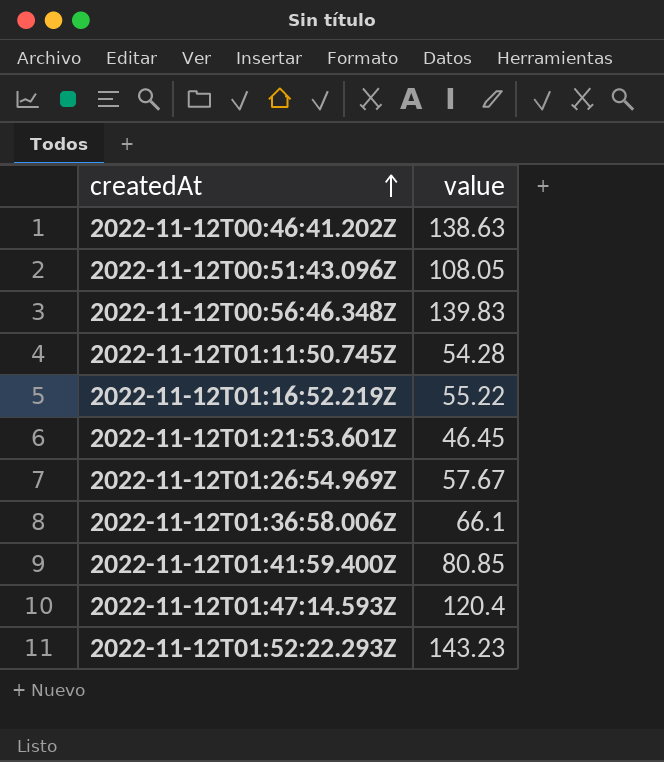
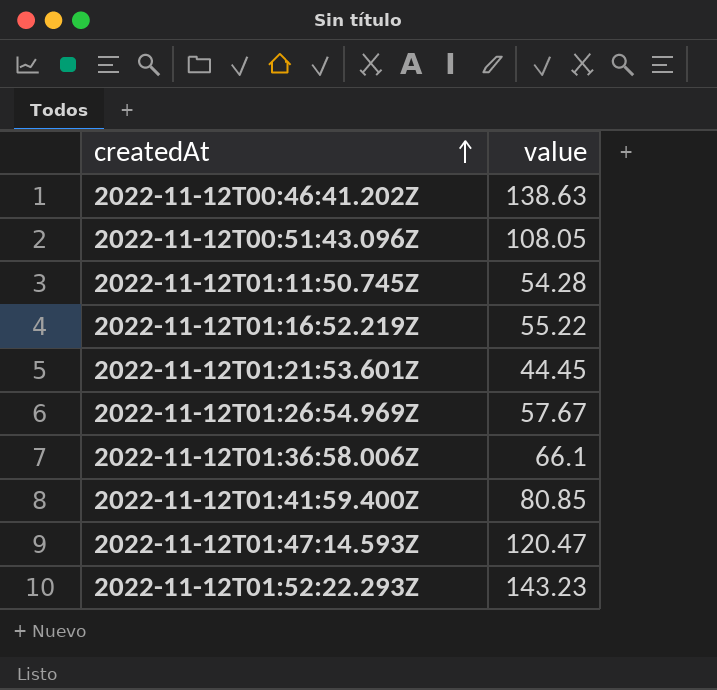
row 2022-11-12T00:56:46.348Z: 139.83 -> none
2022-11-12T01:21:53.601Z | value: 46.45 -> 44.45
2022-11-12T01:47:14.593Z | value: 120.4 -> 120.47

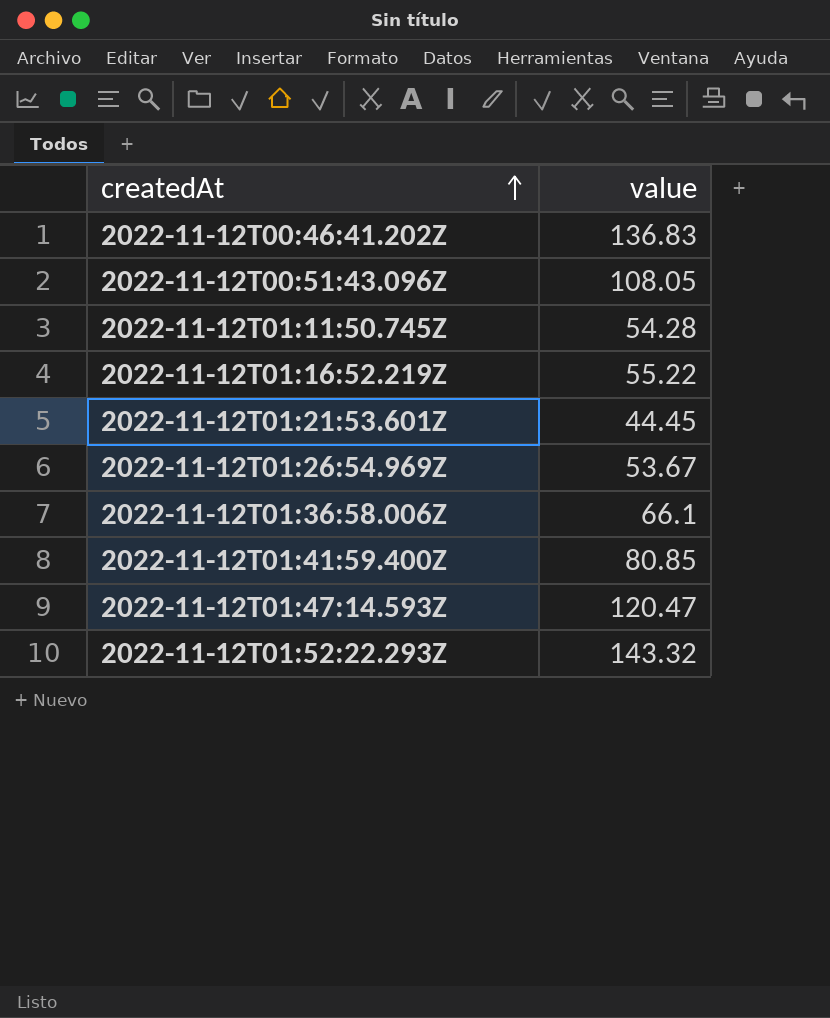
2022-11-12T00:46:41.202Z | value: 138.63 -> 136.83
2022-11-12T01:26:54.969Z | value: 57.67 -> 53.67
2022-11-12T01:52:22.293Z | value: 143.23 -> 143.32

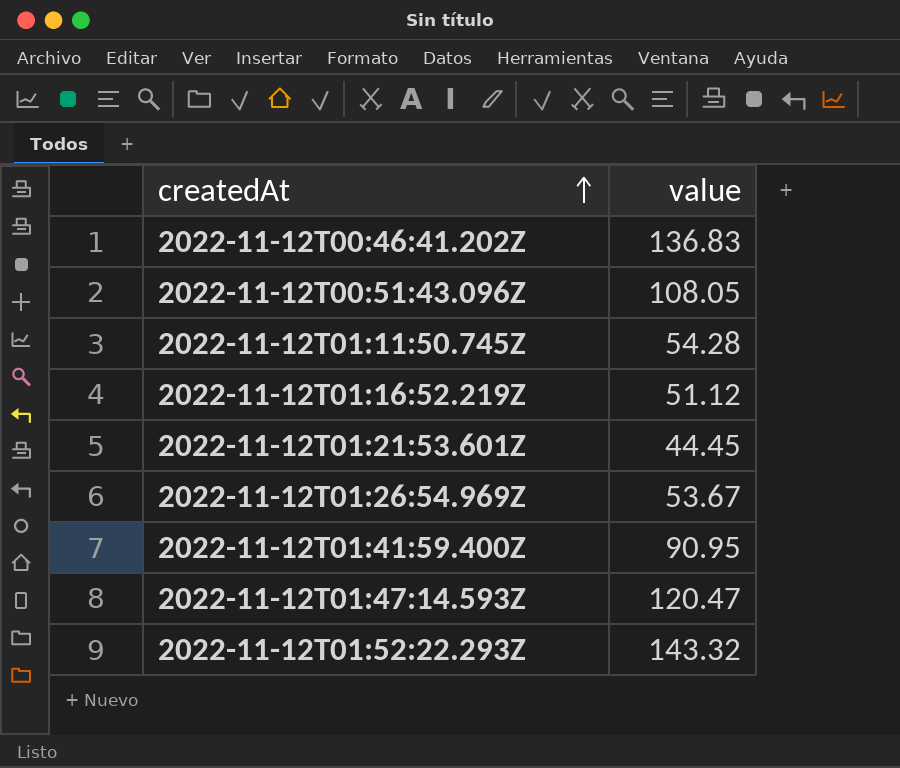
row 2022-11-12T01:36:58.006Z: 66.1 -> none
2022-11-12T01:16:52.219Z | value: 55.22 -> 51.12
2022-11-12T01:41:59.400Z | value: 80.85 -> 90.95

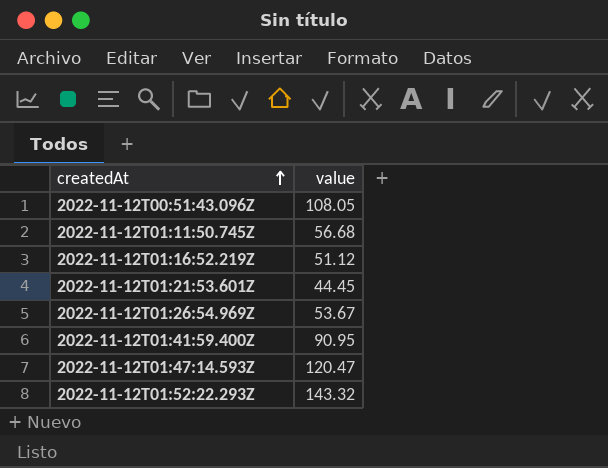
row 2022-11-12T00:46:41.202Z: 136.83 -> none
2022-11-12T01:11:50.745Z | value: 54.28 -> 56.68

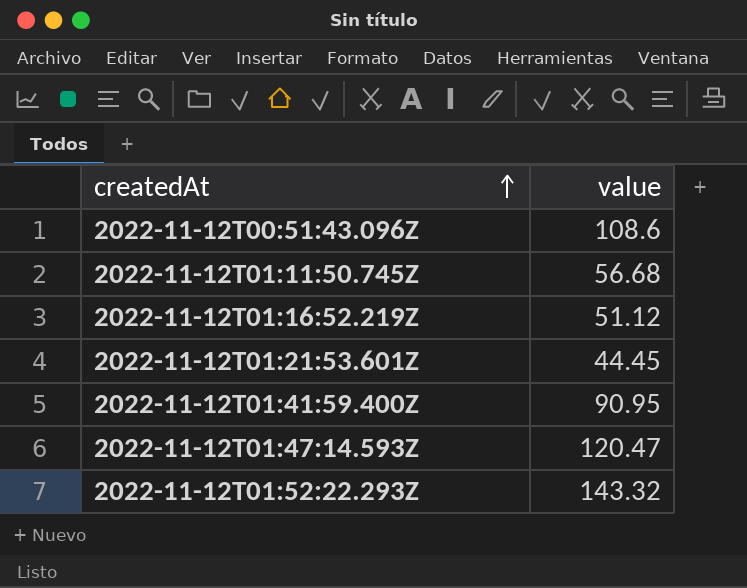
row 2022-11-12T01:26:54.969Z: 53.67 -> none
2022-11-12T00:51:43.096Z | value: 108.05 -> 108.6

